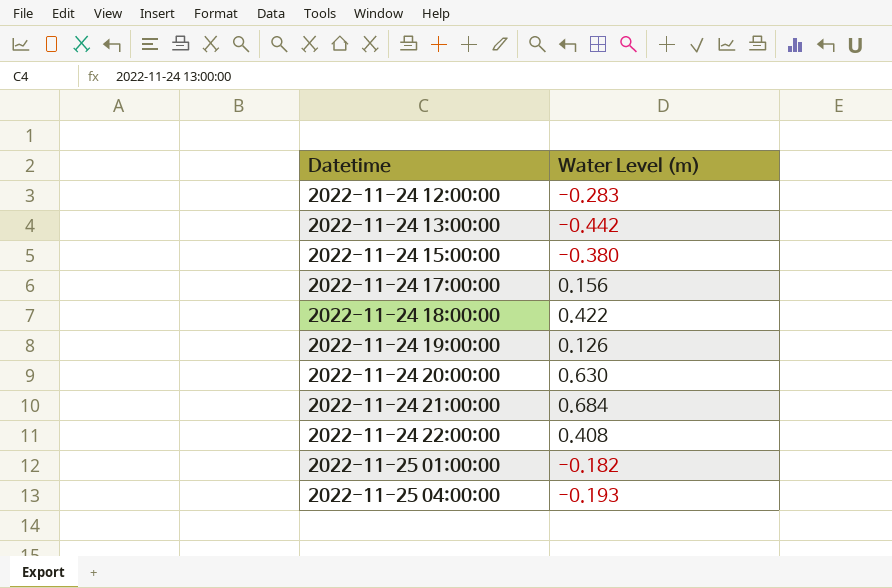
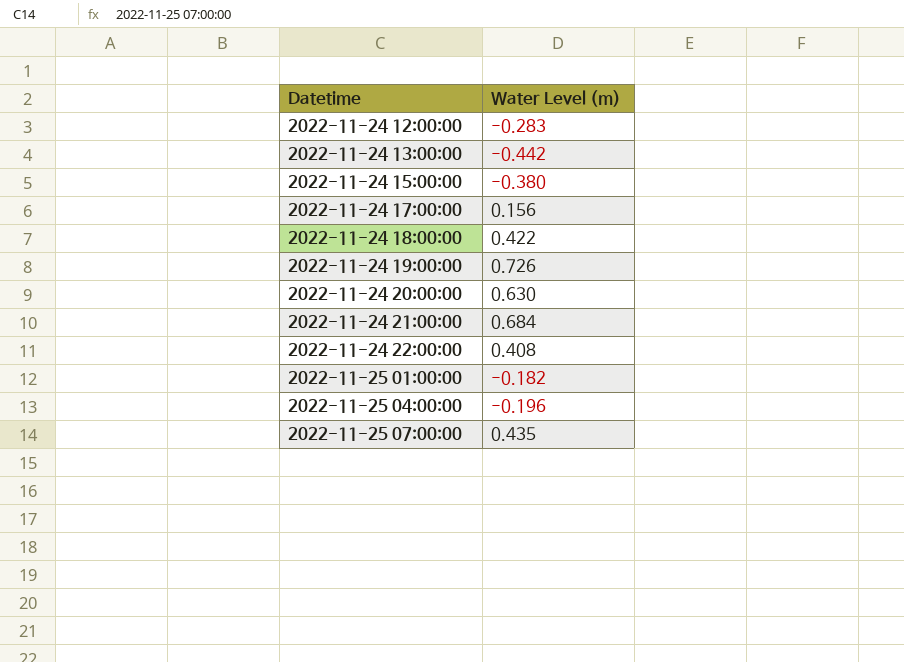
2022-11-24 19:00:00 | Water Level (m): 0.126 -> 0.726
2022-11-25 04:00:00 | Water Level (m): -0.193 -> -0.196
row 2022-11-25 07:00:00: none -> 0.435

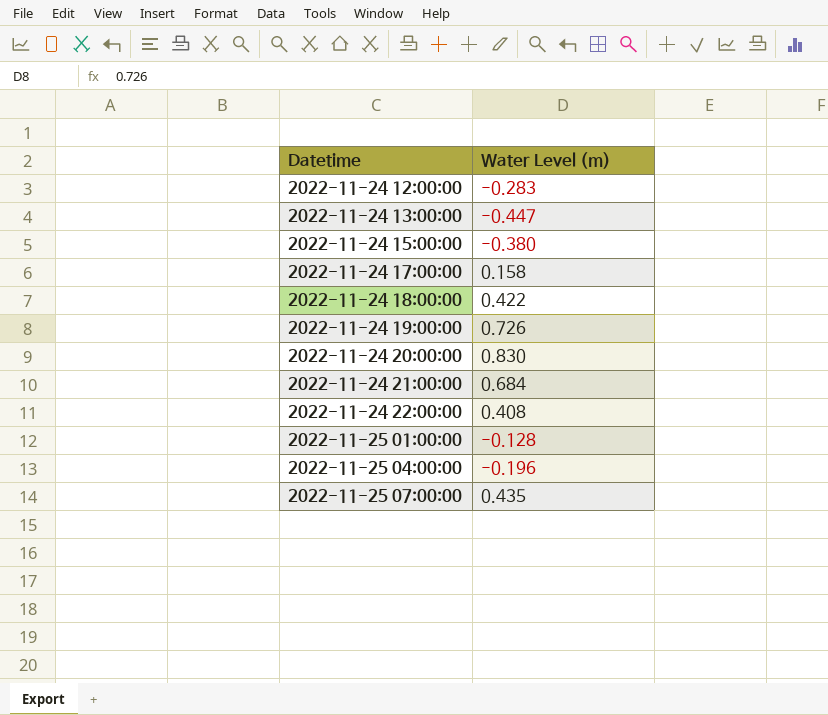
2022-11-24 13:00:00 | Water Level (m): -0.442 -> -0.447
2022-11-24 17:00:00 | Water Level (m): 0.156 -> 0.158
2022-11-24 20:00:00 | Water Level (m): 0.630 -> 0.830
2022-11-25 01:00:00 | Water Level (m): -0.182 -> -0.128

